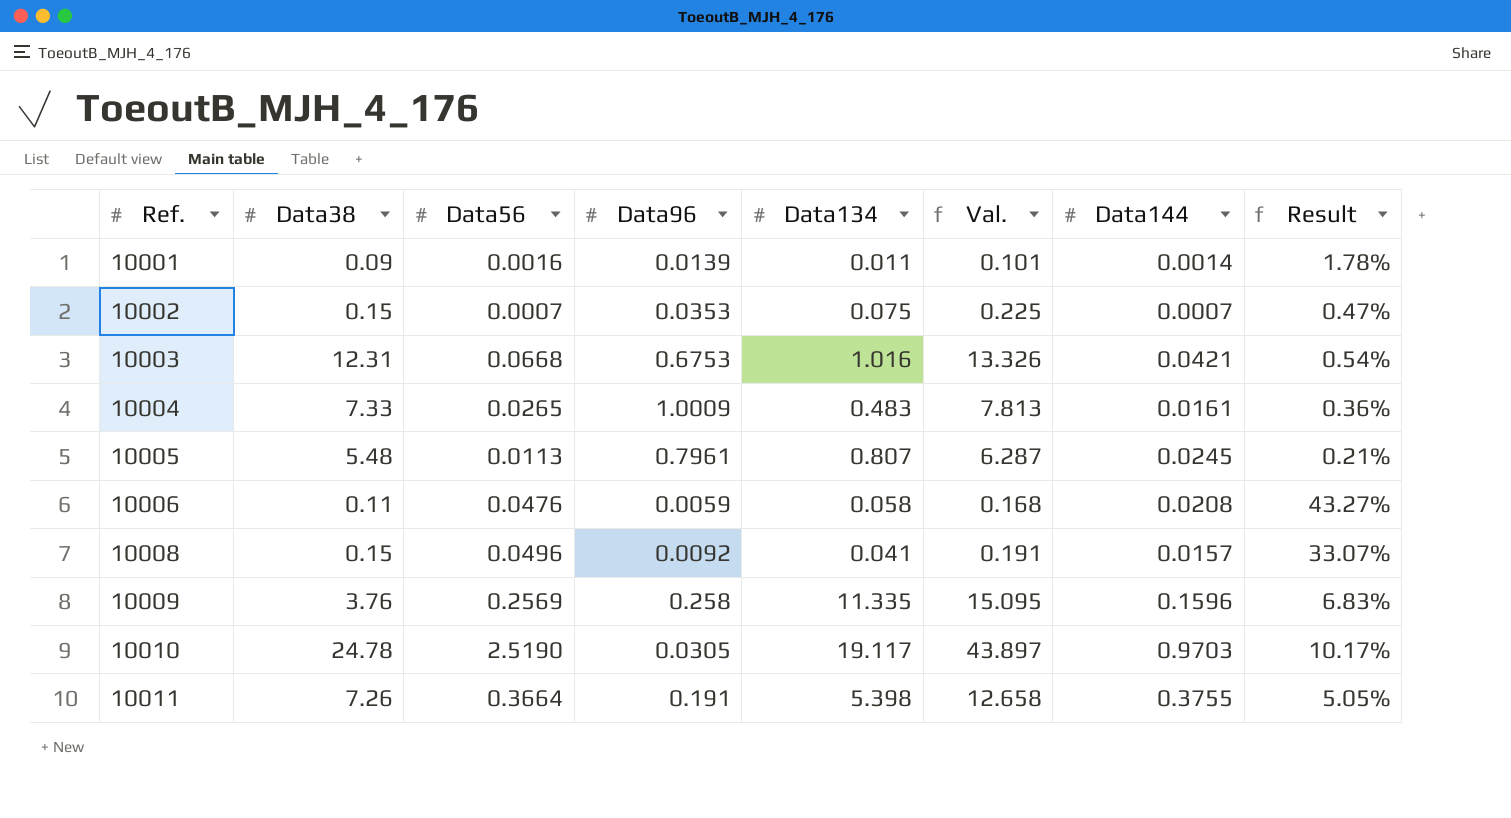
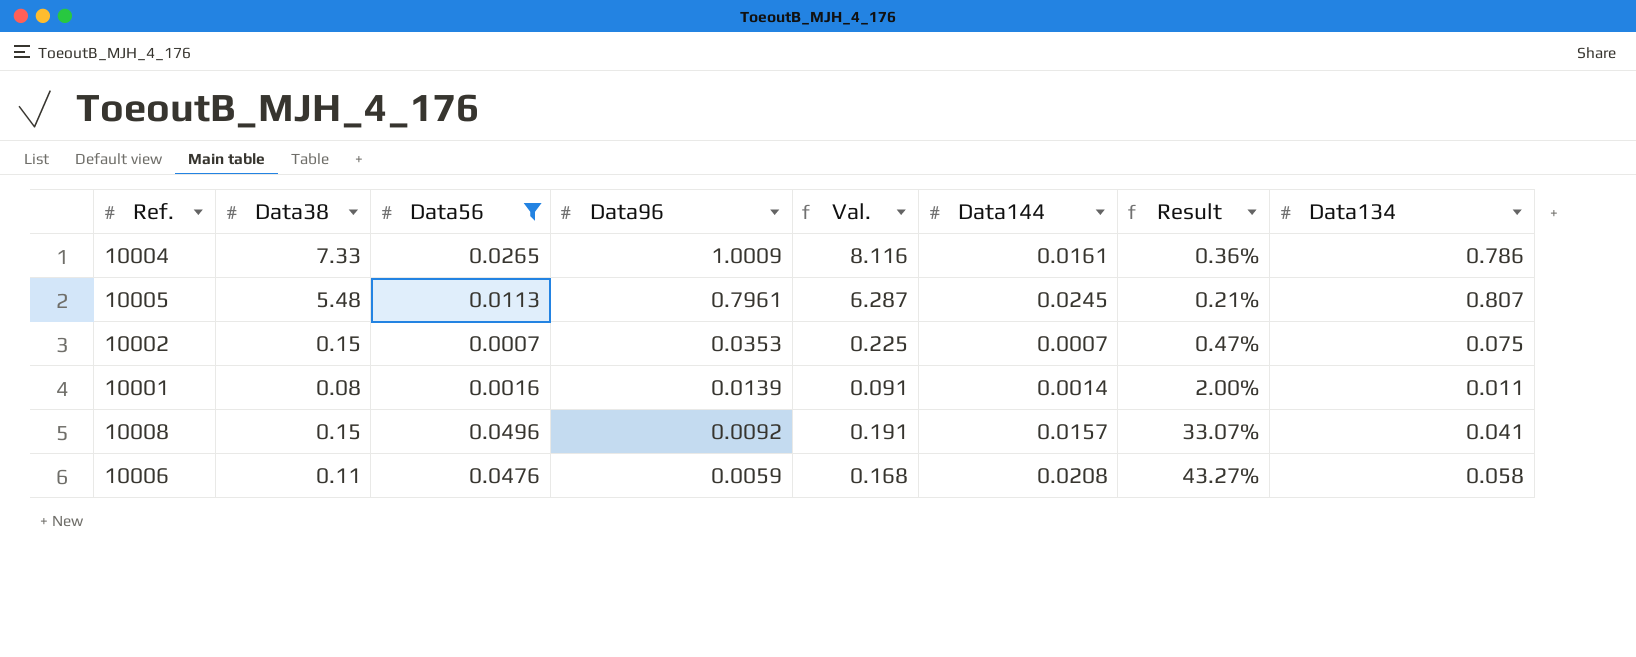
filter: none -> Data56 <= 0.0496
row order: Ref. ascending -> Data96 descending
column Data134 | position: 5 -> 8
10004 | Val.: 7.813 -> 8.116
10004 | Data134: 0.483 -> 0.786
10001 | Data38: 0.09 -> 0.08
10001 | Val.: 0.101 -> 0.091
10001 | Result: 1.78% -> 2.00%

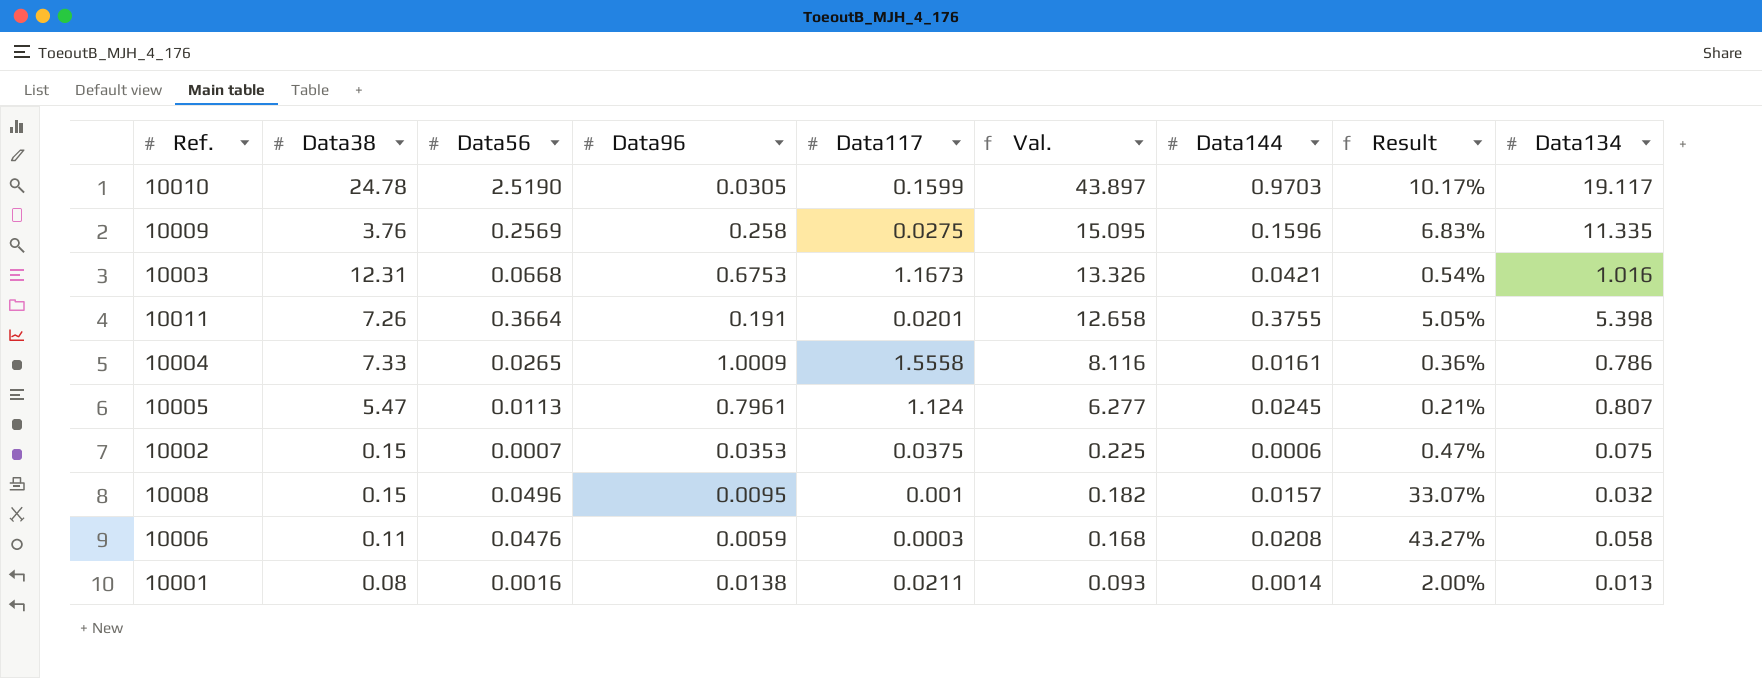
filter: Data56 <= 0.0496 -> none
row order: Data96 descending -> Val. descending
column Data117 | position: none -> 5
10005 | Data38: 5.48 -> 5.47
10005 | Val.: 6.287 -> 6.277
10002 | Data144: 0.0007 -> 0.0006
10008 | Data96: 0.0092 -> 0.0095
10008 | Val.: 0.191 -> 0.182
10008 | Data134: 0.041 -> 0.032
10001 | Data96: 0.0139 -> 0.0138
10001 | Val.: 0.091 -> 0.093
10001 | Data134: 0.011 -> 0.013

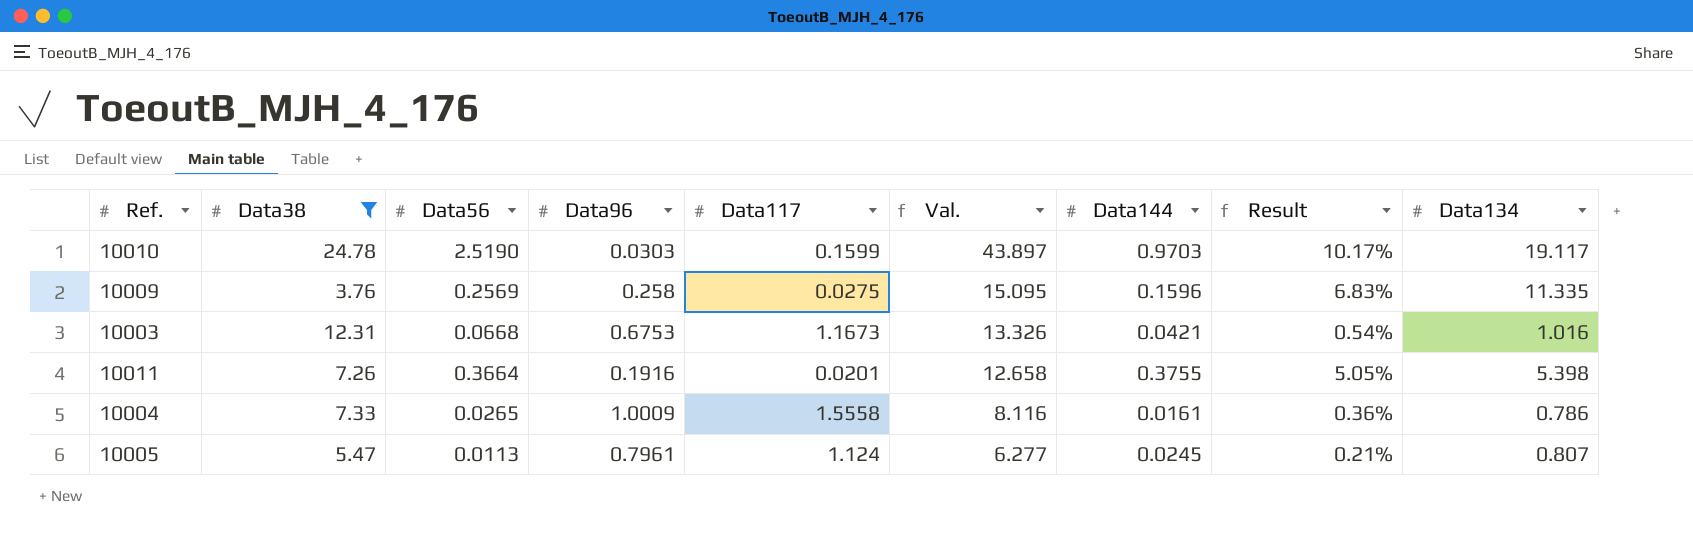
filter: none -> Data38 >= 3.76
10010 | Data96: 0.0305 -> 0.0303
10011 | Data96: 0.191 -> 0.1916

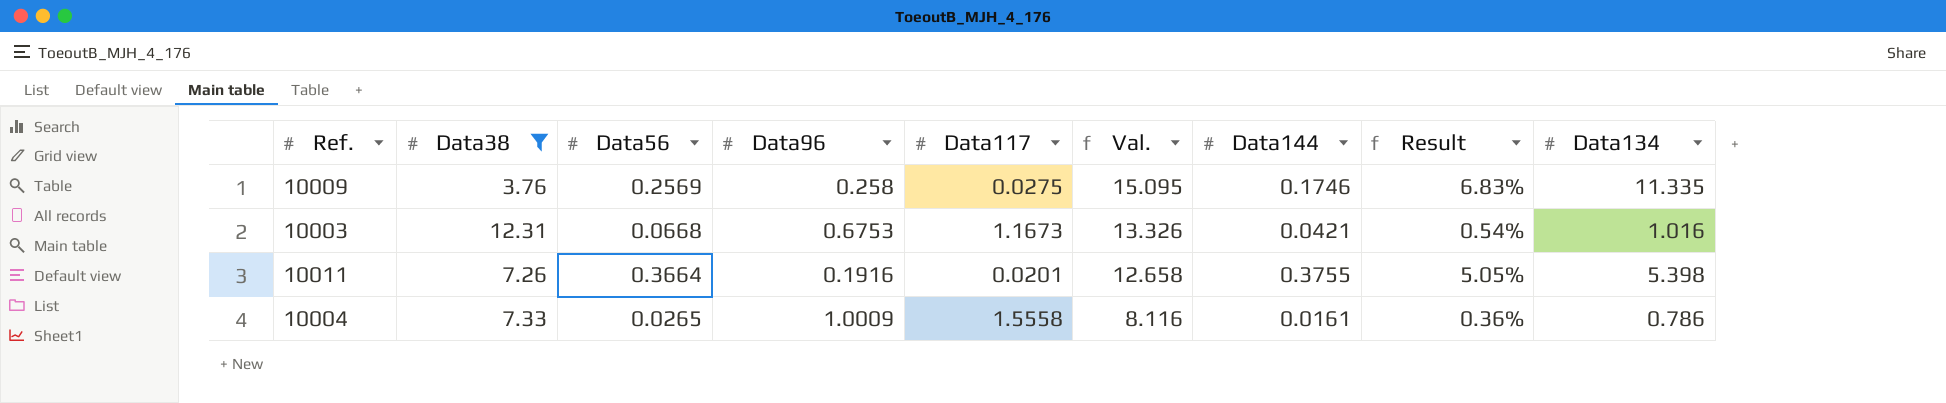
row 10010: 24.78 | 2.5190 | 0.0303 | 0.1599 | 43.897 | 0.9703 | 10.17% | 19.117 -> none
row 10005: 5.47 | 0.0113 | 0.7961 | 1.124 | 6.277 | 0.0245 | 0.21% | 0.807 -> none
10009 | Data144: 0.1596 -> 0.1746

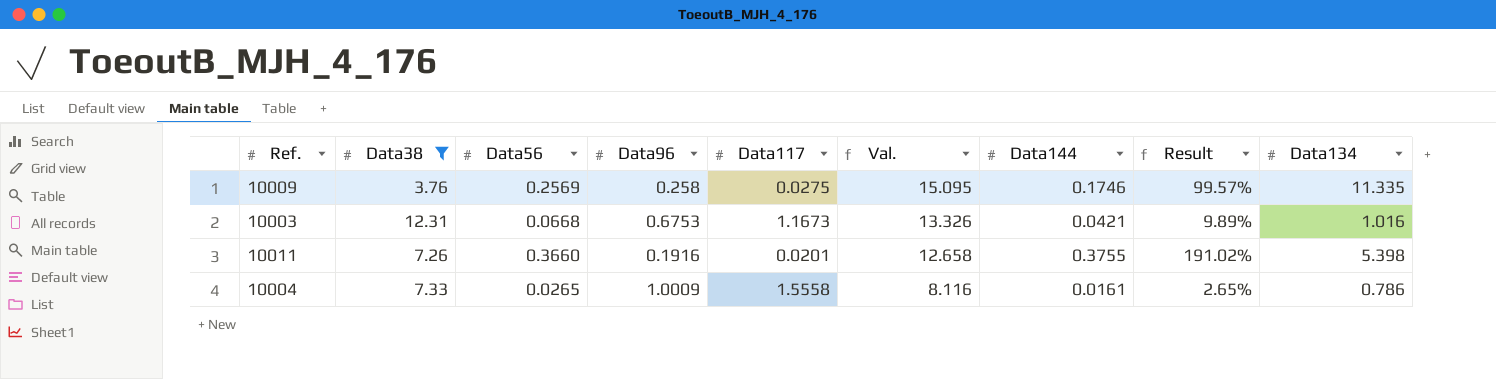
column Result | formula: [Data56] / [Data38] -> [Data56] / [Data96]
10011 | Data56: 0.3664 -> 0.3660

